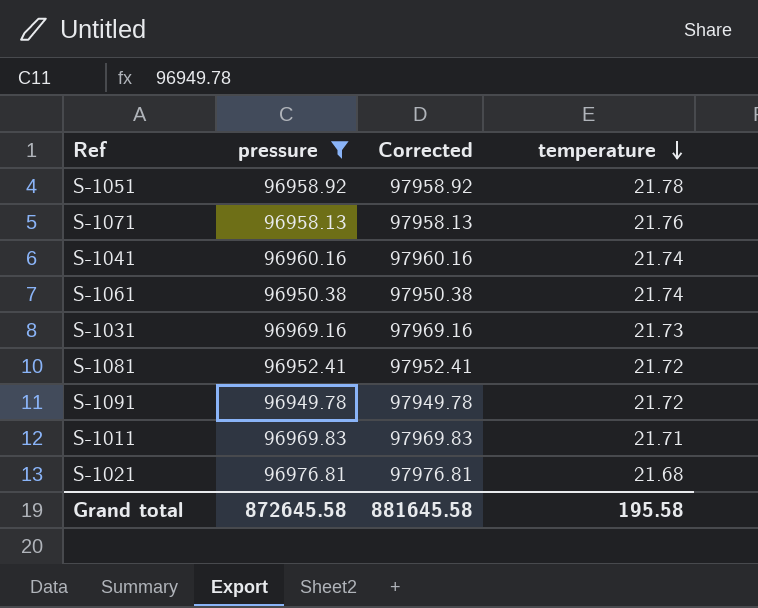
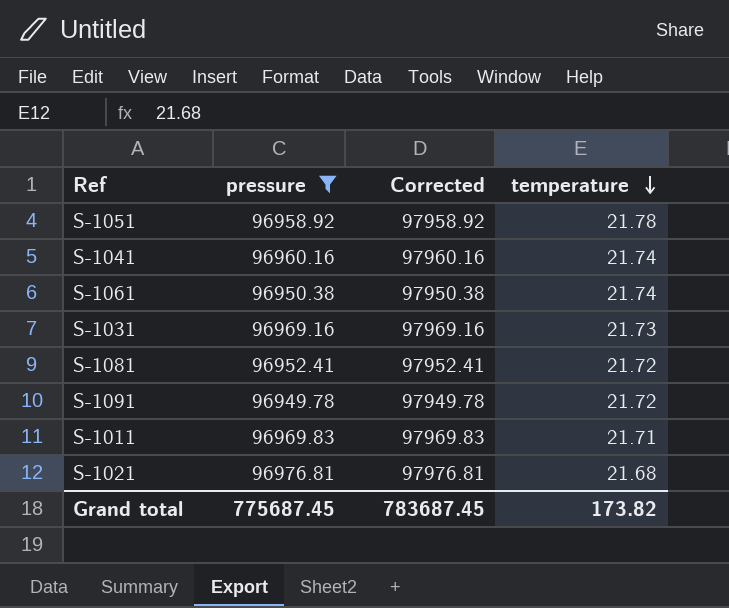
row S-1071: 96958.13 | 97958.13 | 21.76 -> none
Grand total | pressure: 872645.58 -> 775687.45
Grand total | Corrected: 881645.58 -> 783687.45
Grand total | temperature: 195.58 -> 173.82

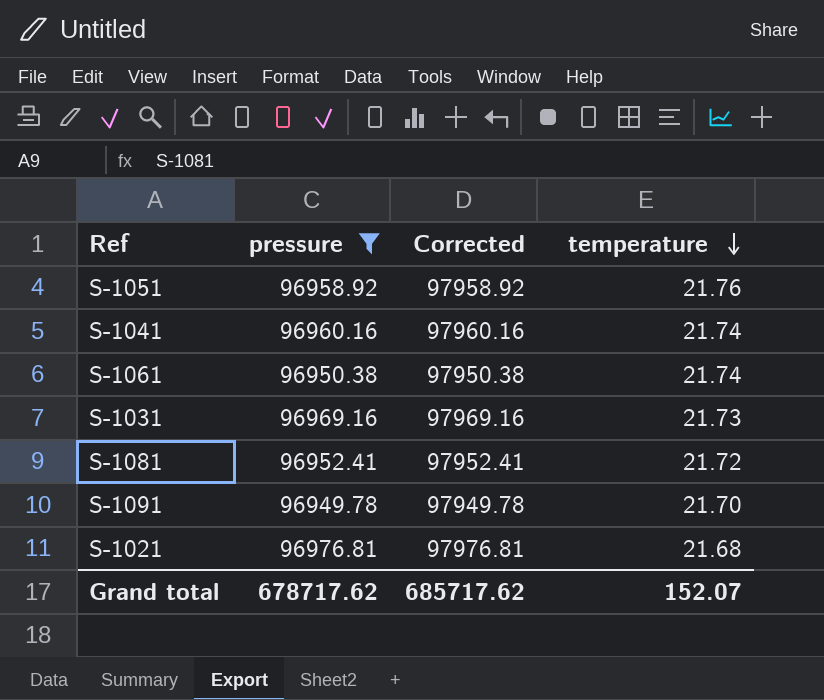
row S-1011: 96969.83 | 97969.83 | 21.71 -> none
S-1051 | temperature: 21.78 -> 21.76
S-1091 | temperature: 21.72 -> 21.70
Grand total | pressure: 775687.45 -> 678717.62
Grand total | Corrected: 783687.45 -> 685717.62
Grand total | temperature: 173.82 -> 152.07

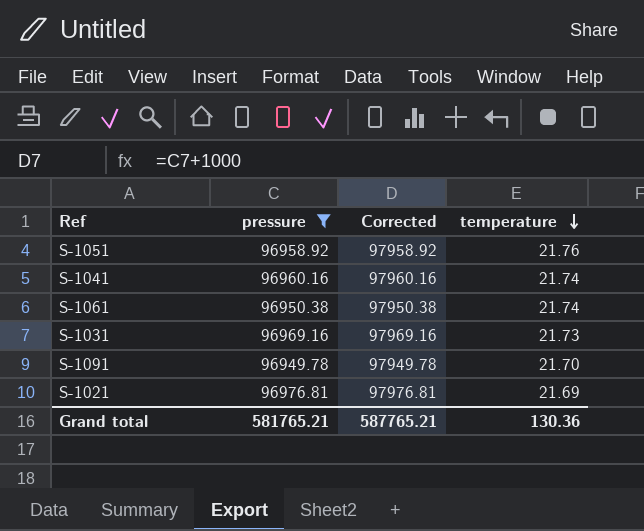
row S-1081: 96952.41 | 97952.41 | 21.72 -> none
S-1021 | temperature: 21.68 -> 21.69
Grand total | pressure: 678717.62 -> 581765.21
Grand total | Corrected: 685717.62 -> 587765.21
Grand total | temperature: 152.07 -> 130.36

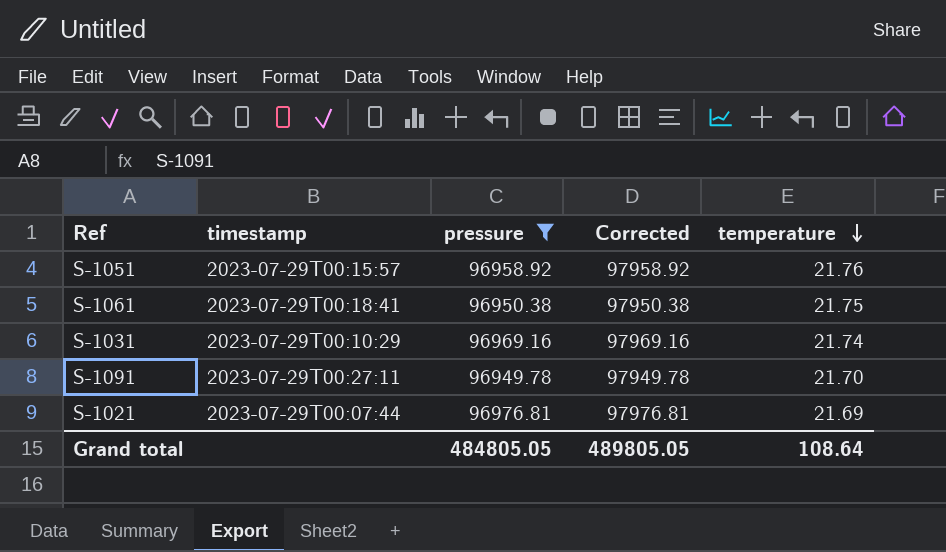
column timestamp | position: none -> 2
row S-1041: 96960.16 | 97960.16 | 21.74 -> none
S-1061 | temperature: 21.74 -> 21.75
S-1031 | temperature: 21.73 -> 21.74
Grand total | pressure: 581765.21 -> 484805.05
Grand total | Corrected: 587765.21 -> 489805.05
Grand total | temperature: 130.36 -> 108.64

